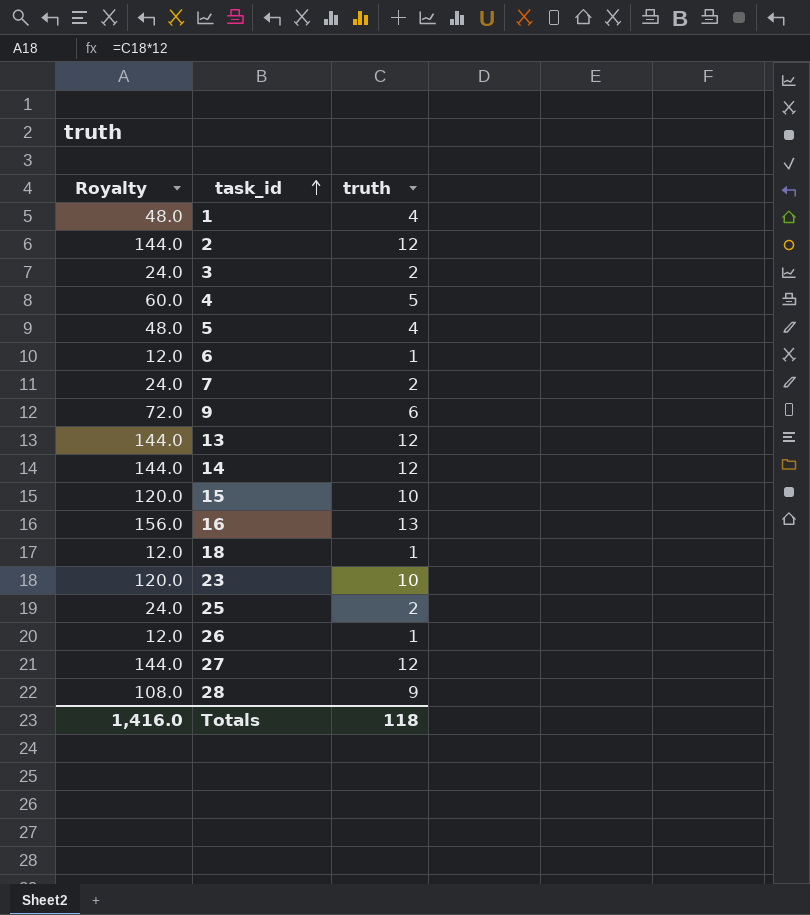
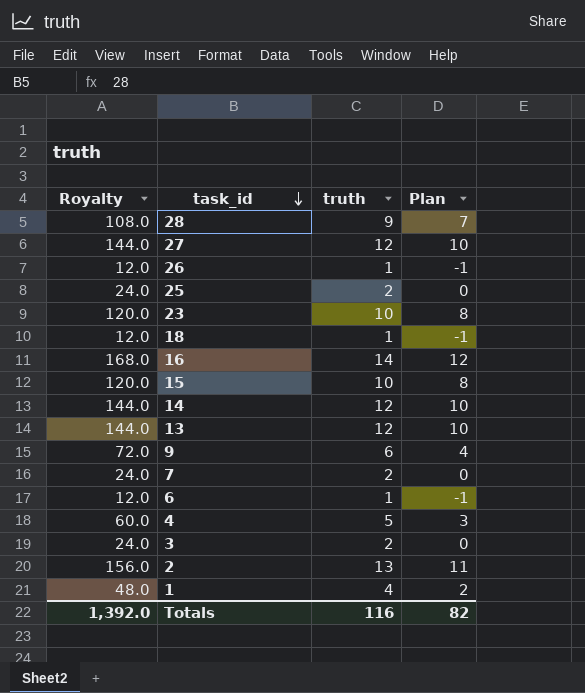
row order: task_id ascending -> task_id descending
column Plan | formula: none -> [truth] - 2
row 5: 48.0 | 4 -> none
16 | Royalty: 156.0 -> 168.0
16 | truth: 13 -> 14
2 | Royalty: 144.0 -> 156.0
2 | truth: 12 -> 13
Totals | Royalty: 1,416.0 -> 1,392.0
Totals | truth: 118 -> 116

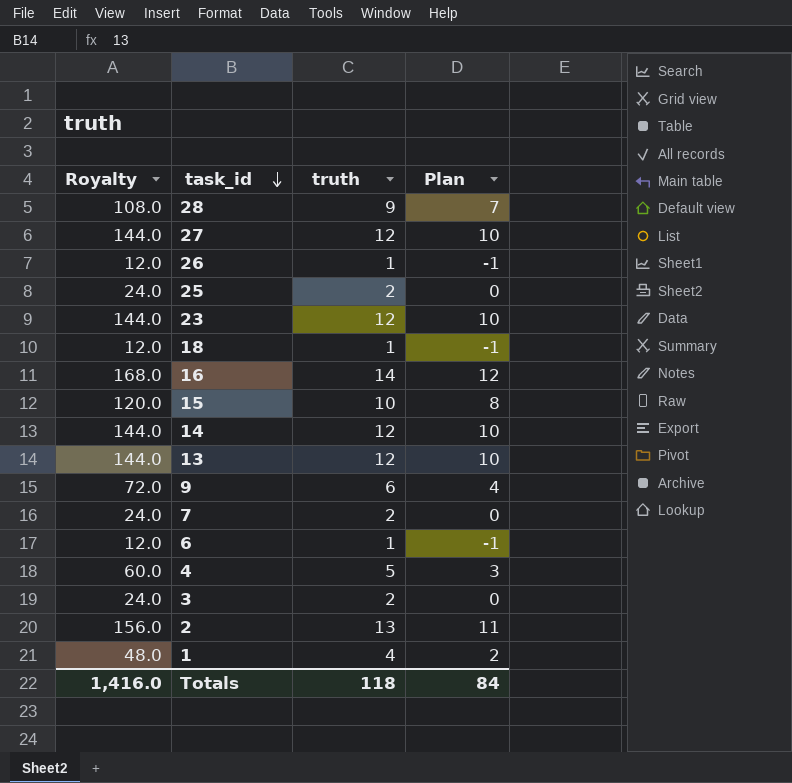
23 | Royalty: 120.0 -> 144.0
23 | truth: 10 -> 12
23 | Plan: 8 -> 10
Totals | Royalty: 1,392.0 -> 1,416.0
Totals | truth: 116 -> 118
Totals | Plan: 82 -> 84

